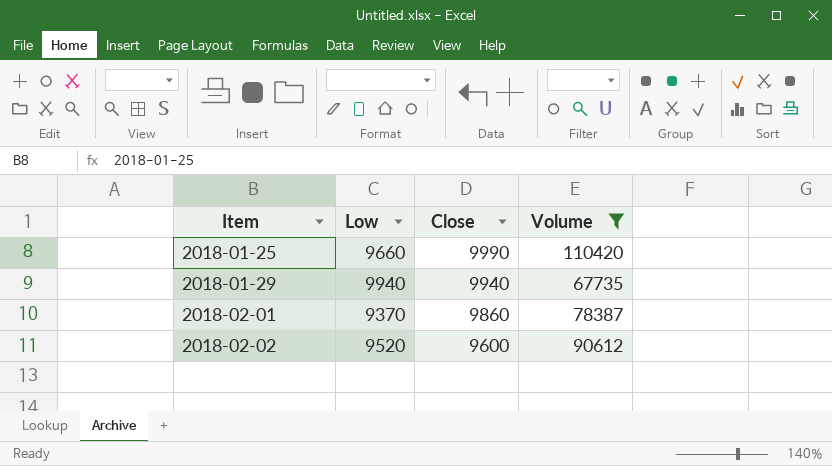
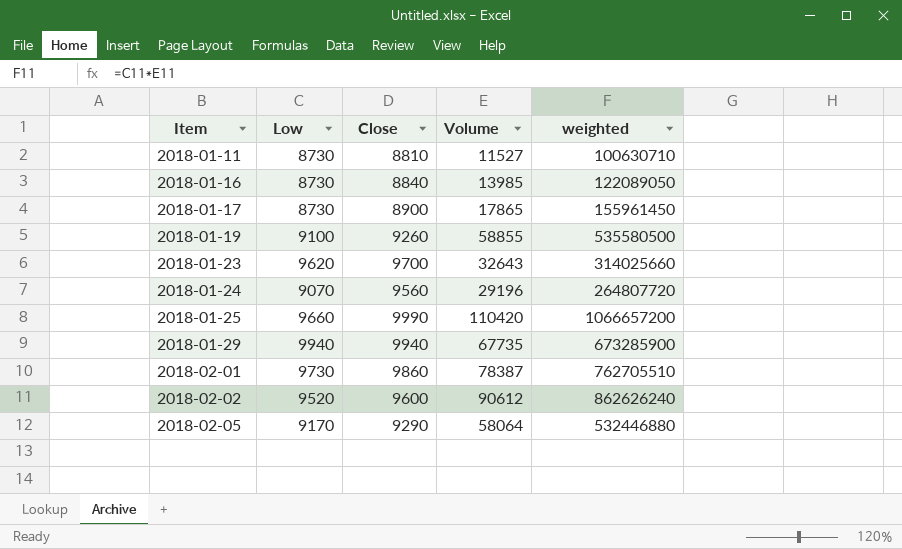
filter: Volume >= 67735 -> none
column weighted | formula: none -> [Low] * [Volume]
2018-02-01 | Low: 9370 -> 9730

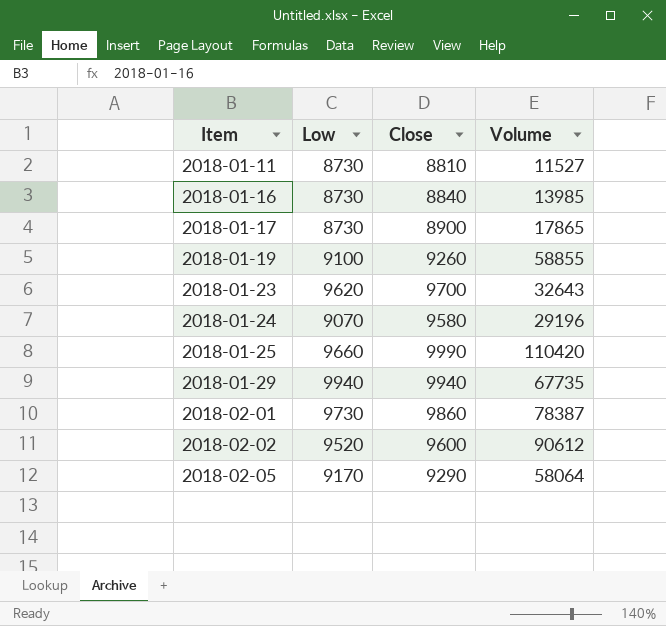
column weighted | formula: [Low] * [Volume] -> none
2018-01-24 | Close: 9560 -> 9580

